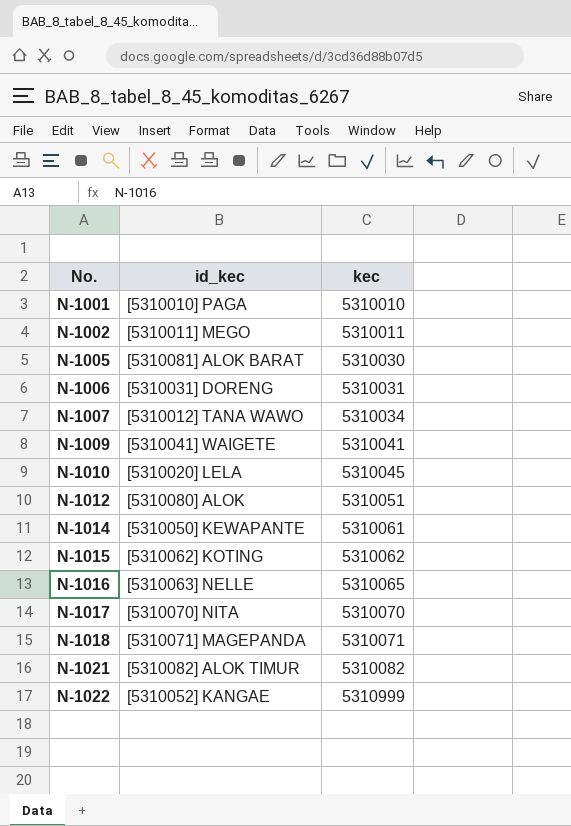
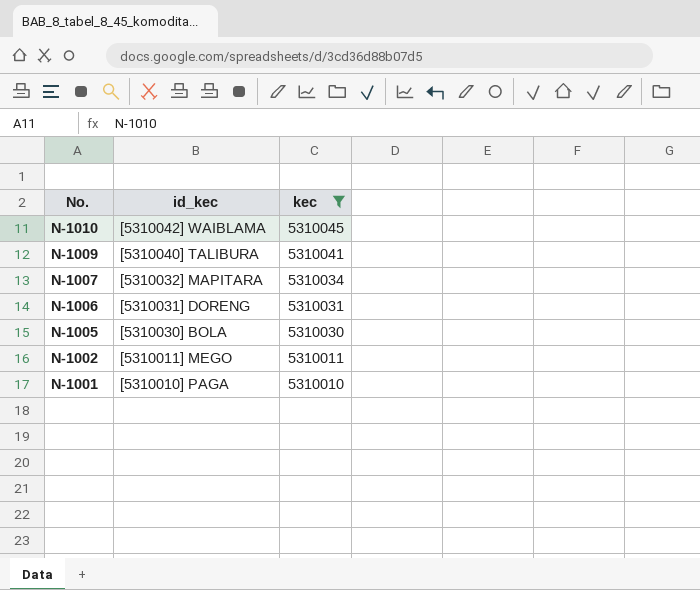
filter: none -> kec <= 5310045
row order: No. ascending -> No. descending
N-1010 | id_kec: [5310020] LELA -> [5310042] WAIBLAMA
N-1009 | id_kec: [5310041] WAIGETE -> [5310040] TALIBURA
N-1007 | id_kec: [5310012] TANA WAWO -> [5310032] MAPITARA
N-1005 | id_kec: [5310081] ALOK BARAT -> [5310030] BOLA

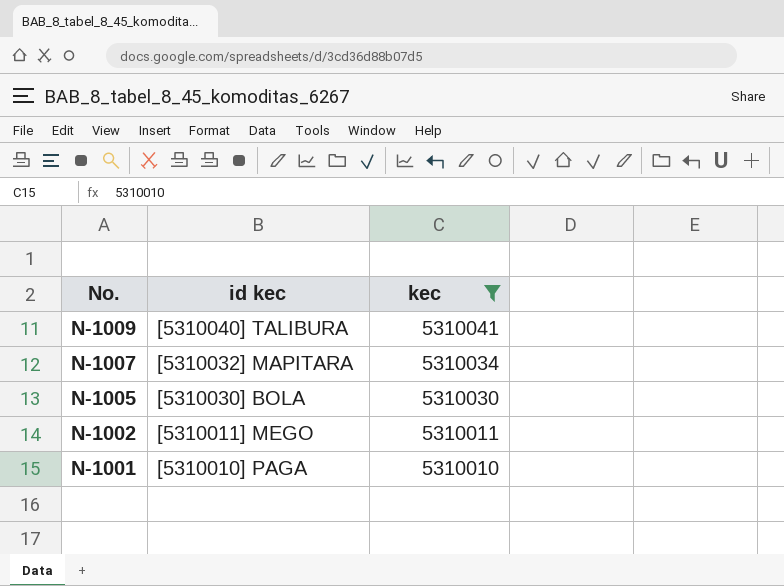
column name: id_kec -> id kec
row N-1010: [5310042] WAIBLAMA | 5310045 -> none
row N-1006: [5310031] DORENG | 5310031 -> none

